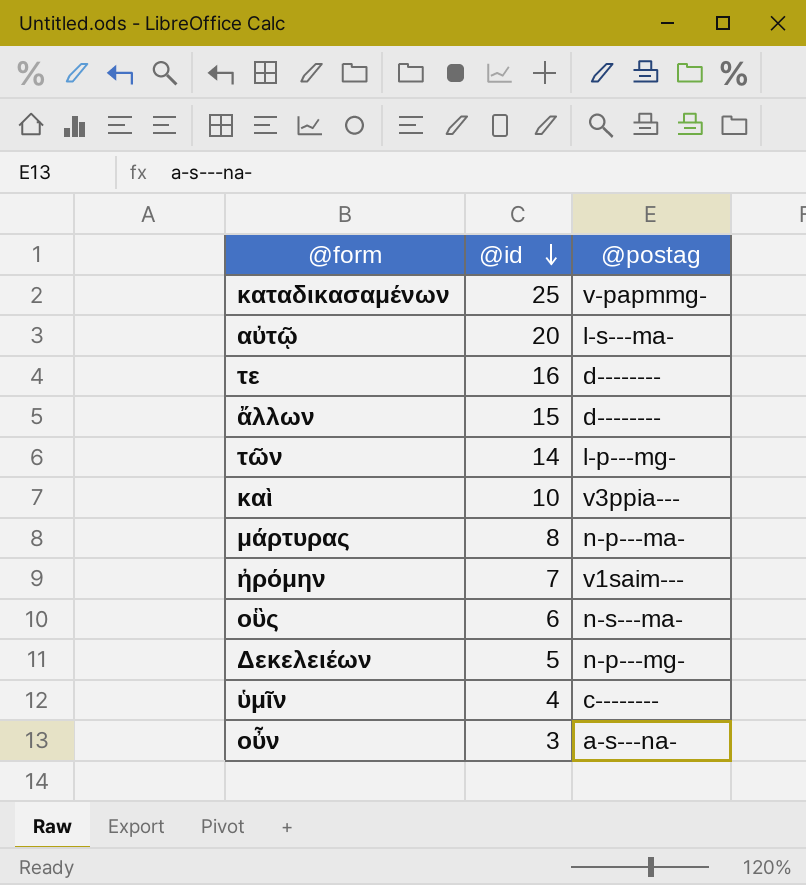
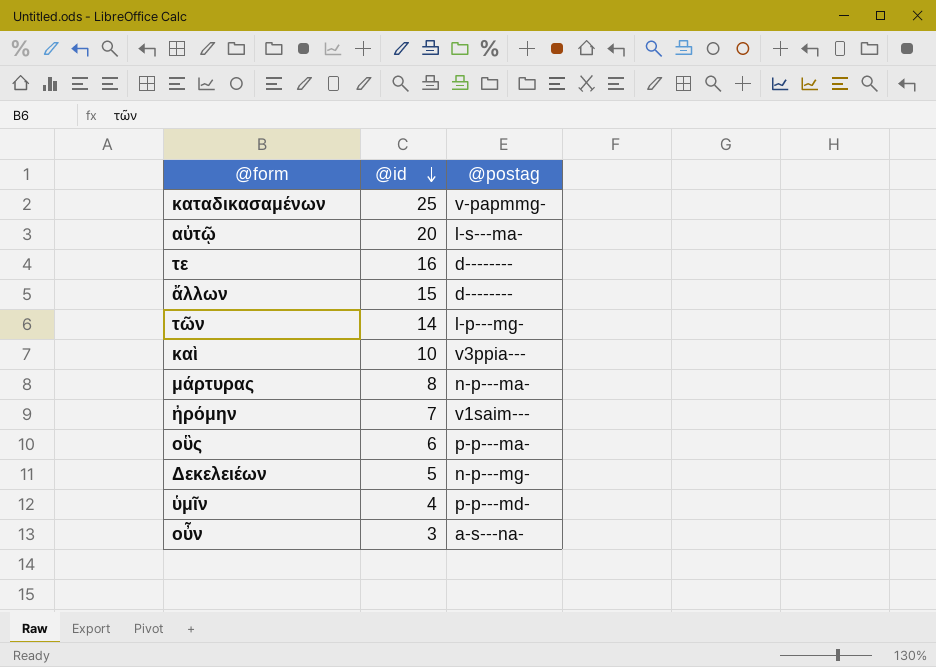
οὓς | @postag: n-s---ma- -> p-p---ma-
ὑμῖν | @postag: c-------- -> p-p---md-

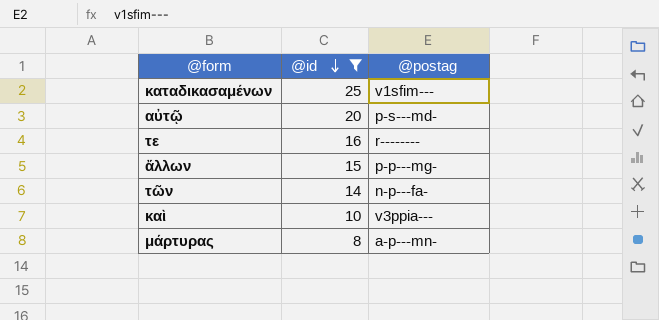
filter: none -> @id >= 8
καταδικασαμένων | @postag: v-papmmg- -> v1sfim---
αὐτῷ | @postag: l-s---ma- -> p-s---md-
τε | @postag: d-------- -> r--------
ἄλλων | @postag: d-------- -> p-p---mg-
τῶν | @postag: l-p---mg- -> n-p---fa-
μάρτυρας | @postag: n-p---ma- -> a-p---mn-

